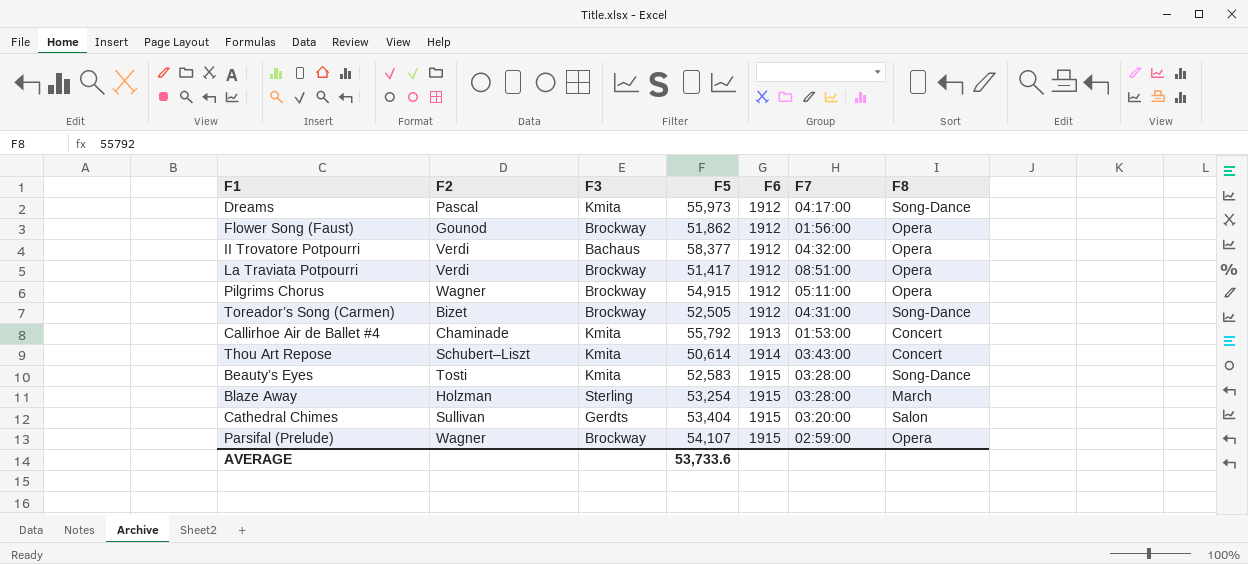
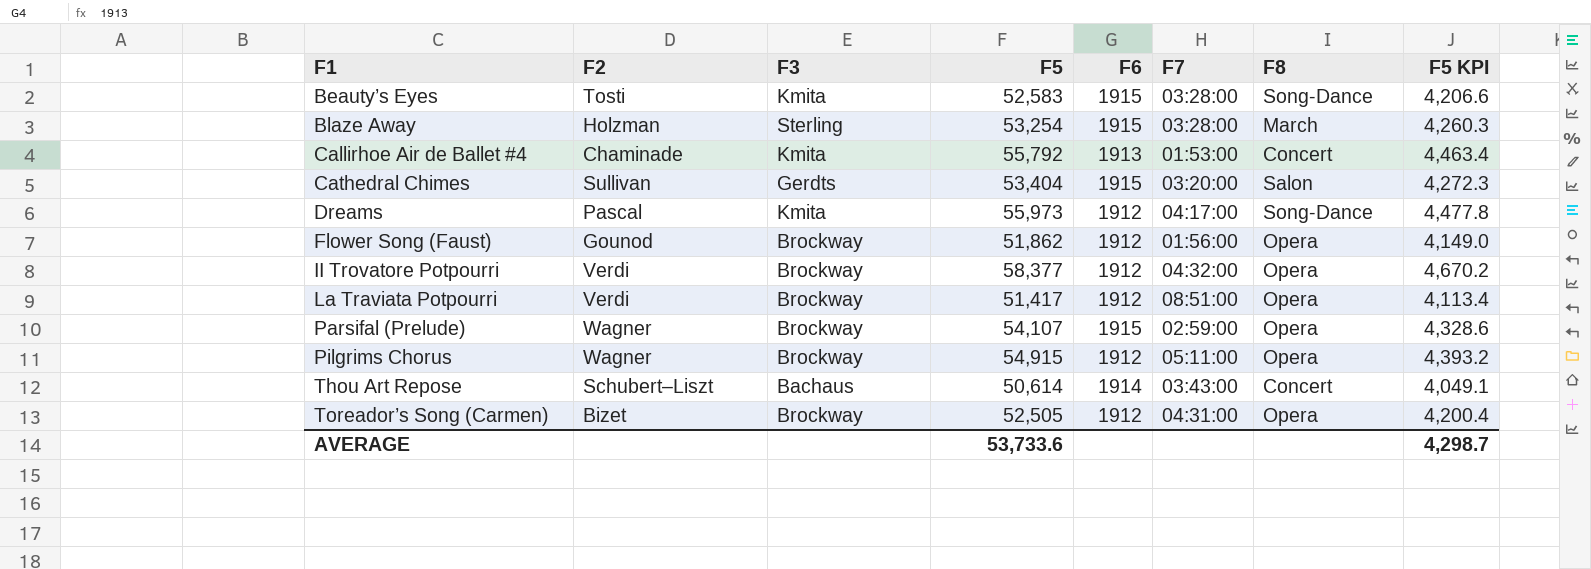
row order: F6 ascending -> F1 ascending
column F5 KPI | formula: none -> [F5] * 0.08
II Trovatore Potpourri | F3: Bachaus -> Brockway
Thou Art Repose | F3: Kmita -> Bachaus
Toreador’s Song (Carmen) | F8: Song-Dance -> Opera

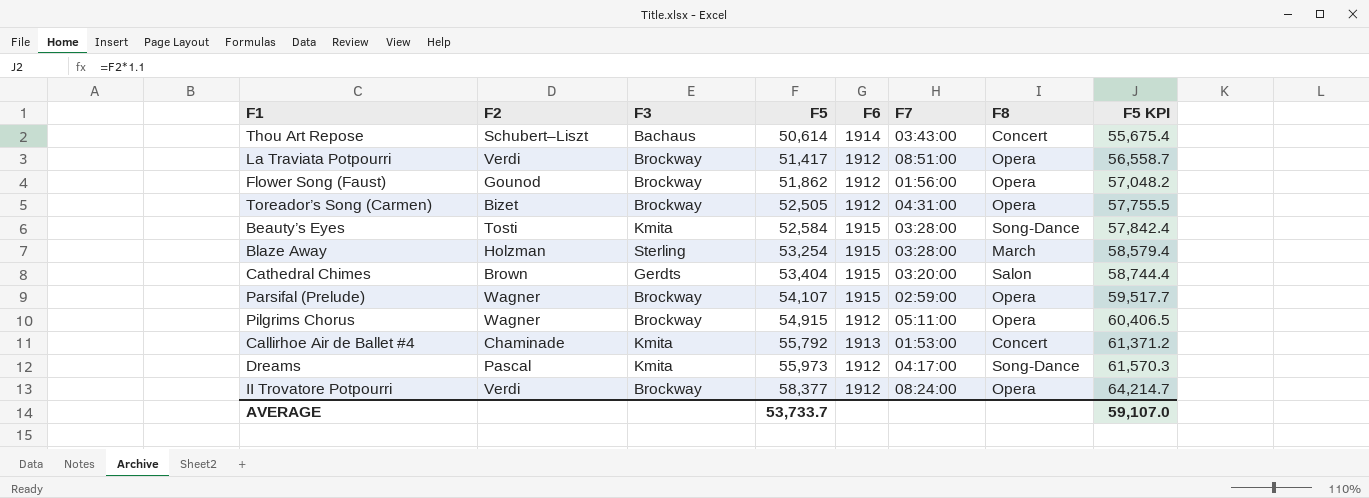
row order: F1 ascending -> F5 ascending
column F5 KPI | formula: [F5] * 0.08 -> [F5] * 1.1
Beauty’s Eyes | F5: 52,583 -> 52,584
Cathedral Chimes | F2: Sullivan -> Brown
II Trovatore Potpourri | F7: 04:32:00 -> 08:24:00
AVERAGE | F5: 53,733.6 -> 53,733.7
AVERAGE | F5 KPI: 4,298.7 -> 59,107.0

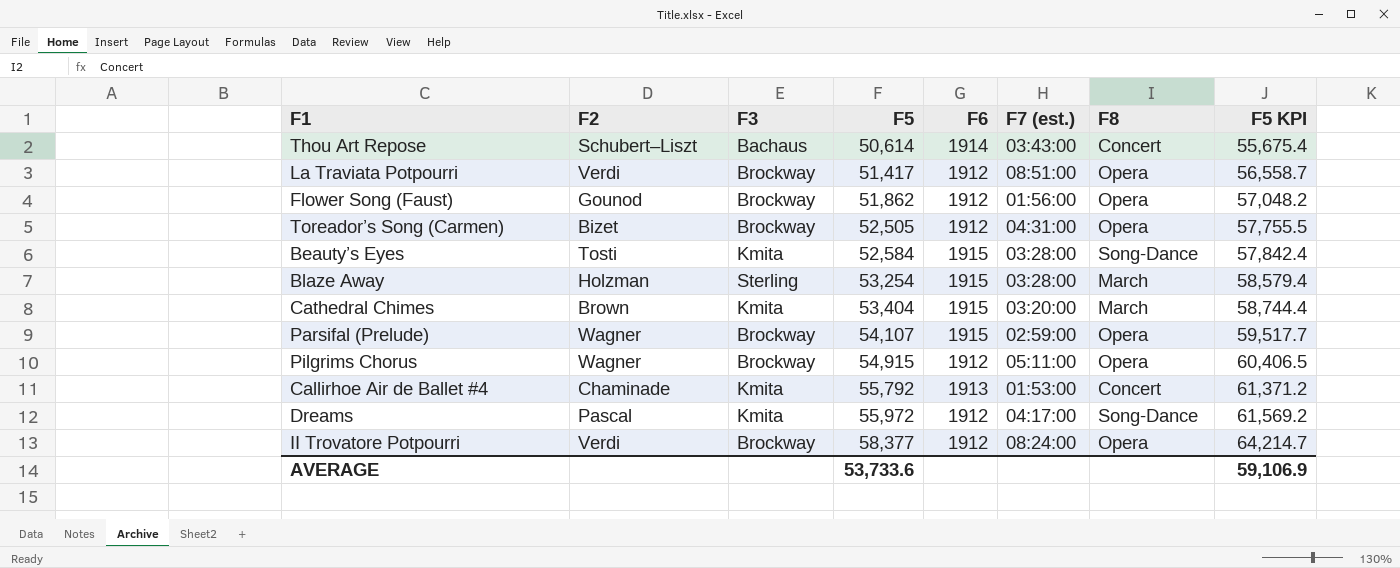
column name: F7 -> F7 (est.)
Cathedral Chimes | F3: Gerdts -> Kmita
Cathedral Chimes | F8: Salon -> March
Dreams | F5: 55,973 -> 55,972
Dreams | F5 KPI: 61,570.3 -> 61,569.2
AVERAGE | F5: 53,733.7 -> 53,733.6
AVERAGE | F5 KPI: 59,107.0 -> 59,106.9

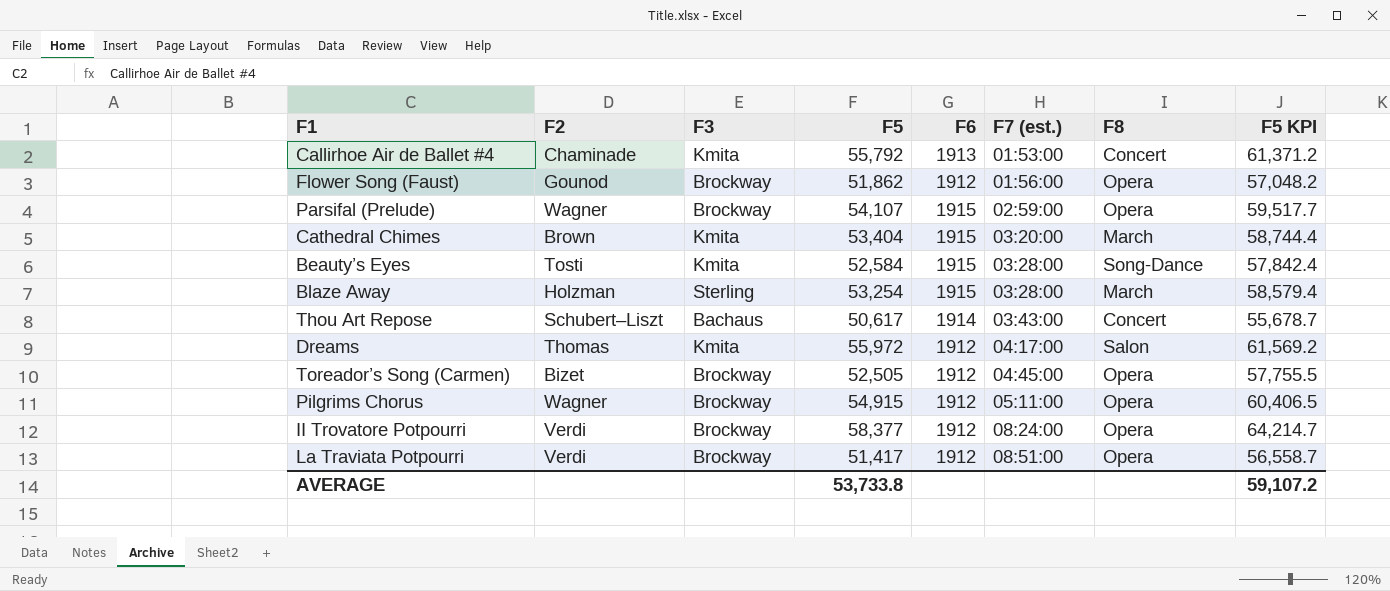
row order: F5 ascending -> F7 (est.) ascending
Thou Art Repose | F5: 50,614 -> 50,617
Thou Art Repose | F5 KPI: 55,675.4 -> 55,678.7
Dreams | F2: Pascal -> Thomas
Dreams | F8: Song-Dance -> Salon
Toreador’s Song (Carmen) | F7 (est.): 04:31:00 -> 04:45:00
AVERAGE | F5: 53,733.6 -> 53,733.8
AVERAGE | F5 KPI: 59,106.9 -> 59,107.2

